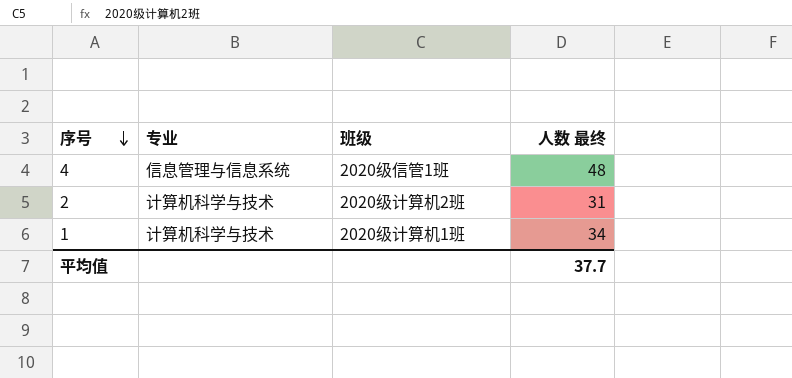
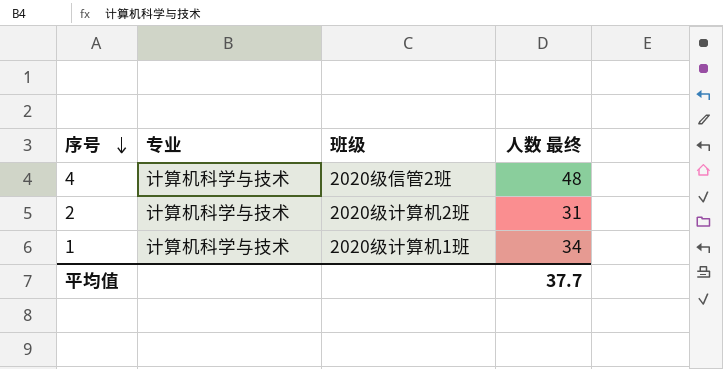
4 | 专业: 信息管理与信息系统 -> 计算机科学与技术
4 | 班级: 2020级信管1班 -> 2020级信管2班

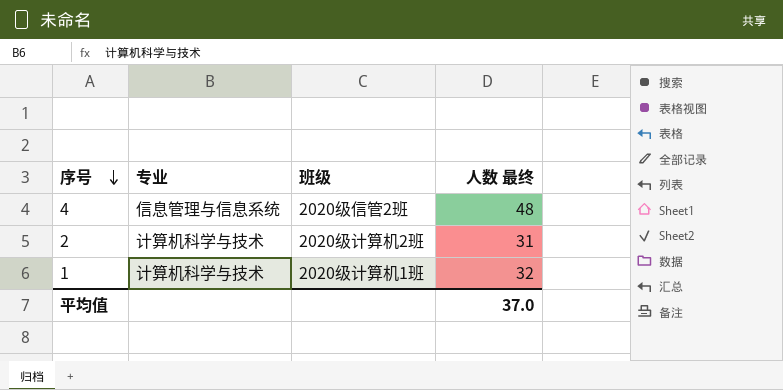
4 | 专业: 计算机科学与技术 -> 信息管理与信息系统
1 | 人数 最终: 34 -> 32
平均值 | 人数 最终: 37.7 -> 37.0

